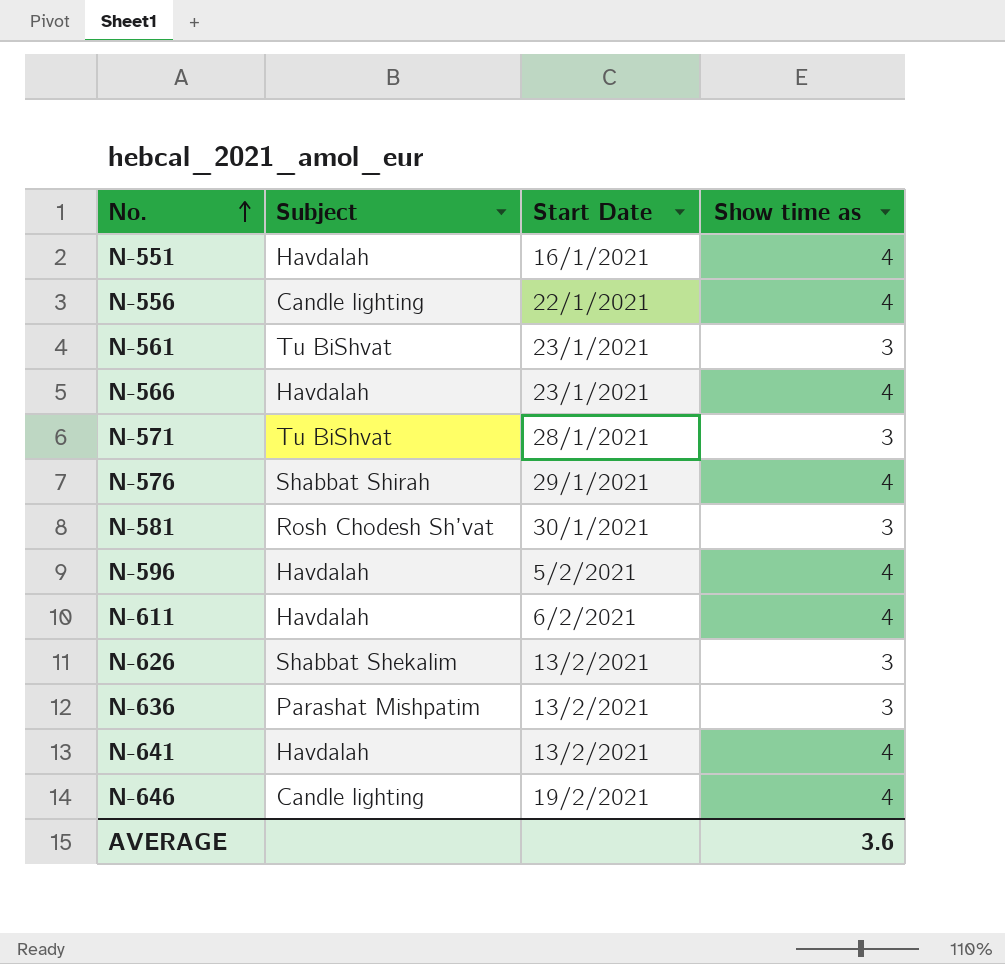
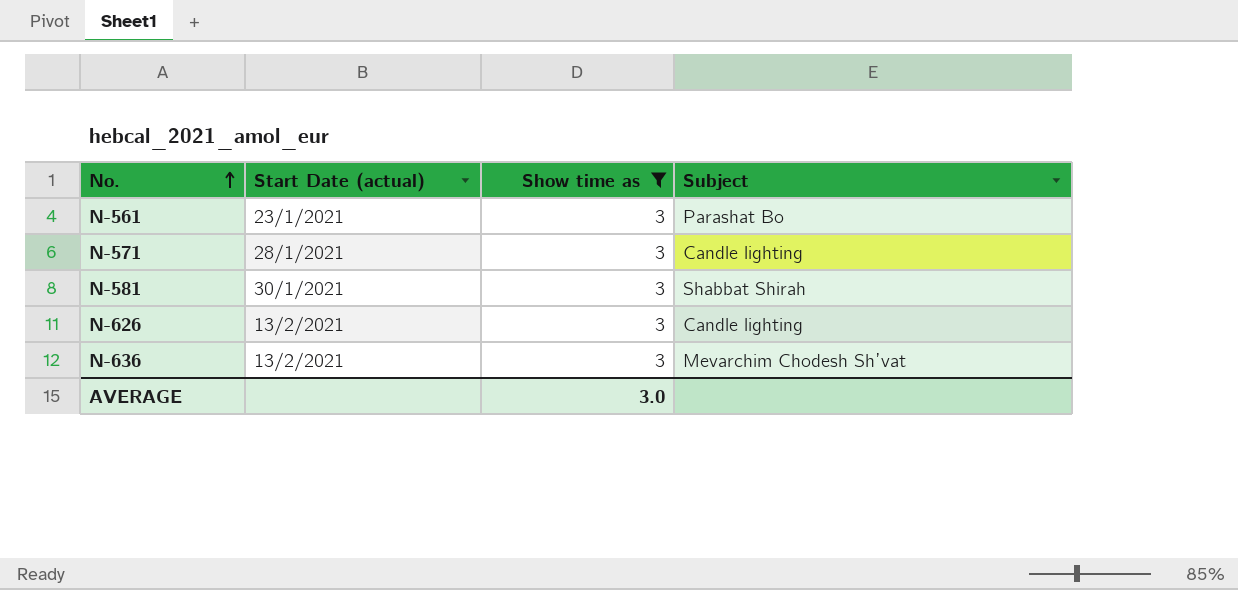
filter: none -> Show time as = 3
column name: Start Date -> Start Date (actual)
column Subject | position: 2 -> 4
N-561 | Subject: Tu BiShvat -> Parashat Bo
N-571 | Subject: Tu BiShvat -> Candle lighting
N-581 | Subject: Rosh Chodesh Sh’vat -> Shabbat Shirah
N-626 | Subject: Shabbat Shekalim -> Candle lighting
N-636 | Subject: Parashat Mishpatim -> Mevarchim Chodesh Sh’vat
AVERAGE | Show time as: 3.6 -> 3.0

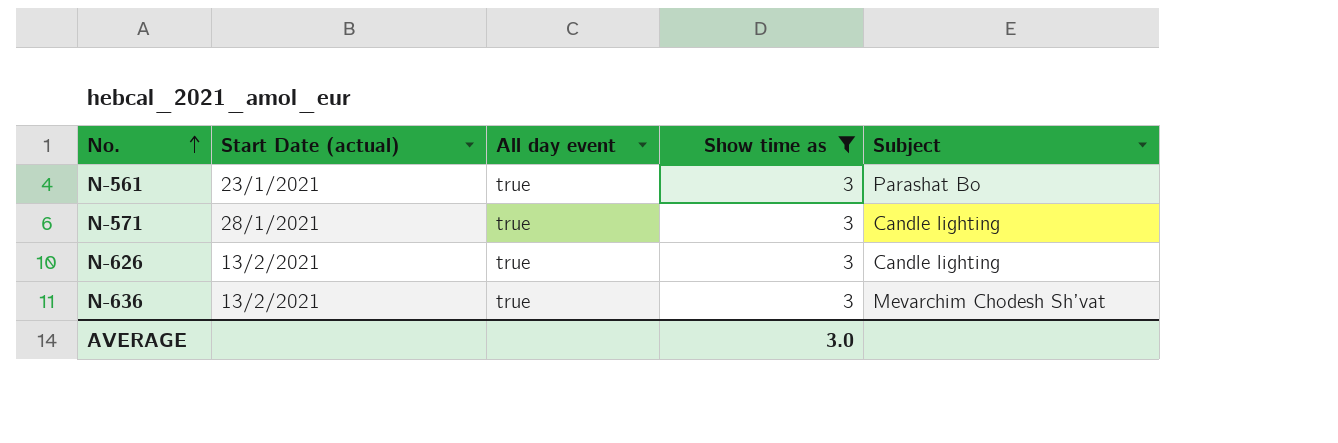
column All day event | position: none -> 3
row N-581: 30/1/2021 | 3 | Shabbat Shirah -> none

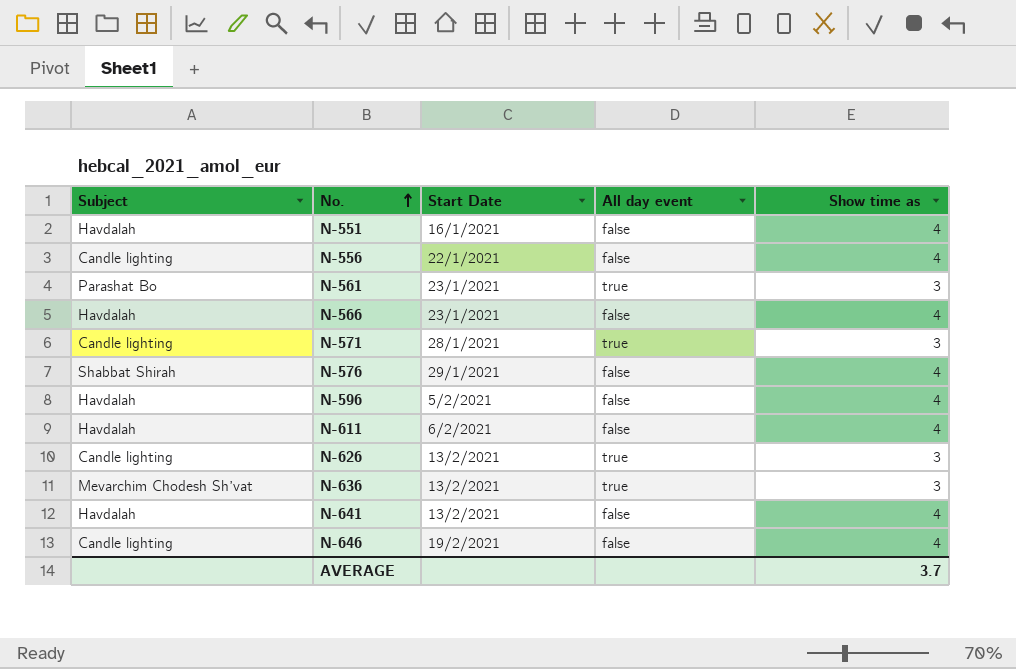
filter: Show time as = 3 -> none
column Subject | position: 5 -> 1
column name: Start Date (actual) -> Start Date
AVERAGE | Show time as: 3.0 -> 3.7

